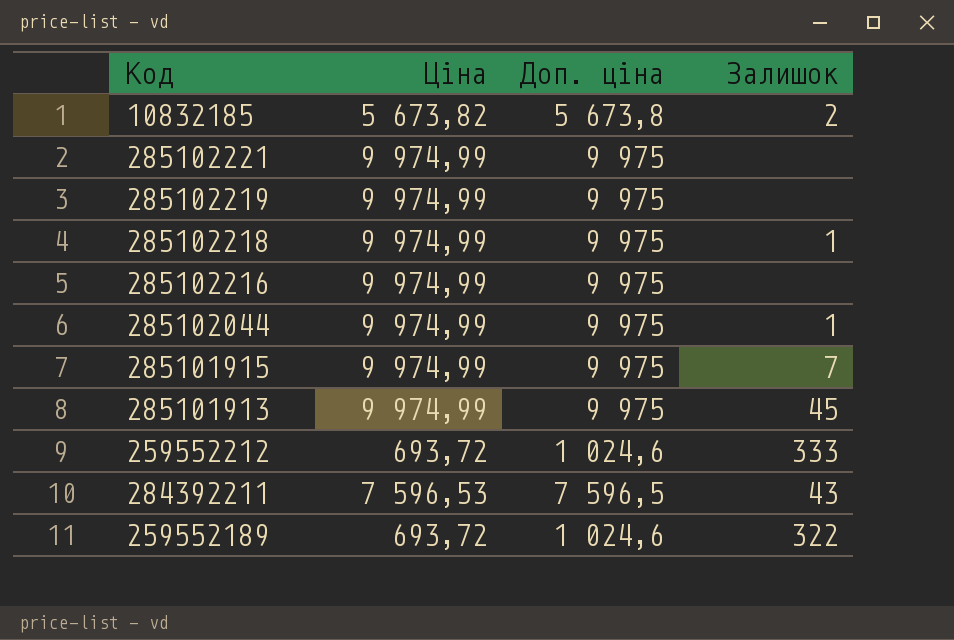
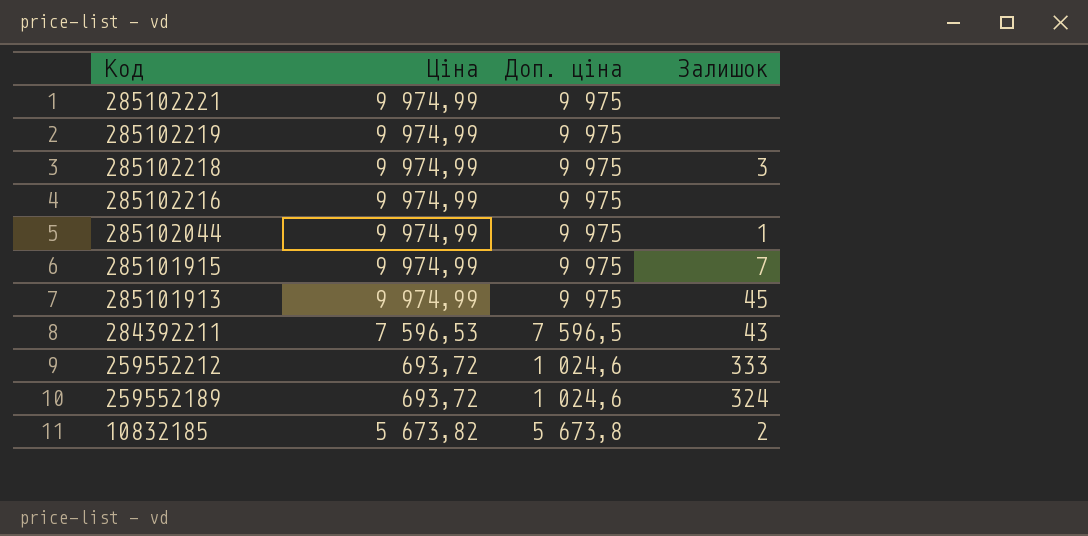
row order: none -> Код descending
285102218 | Залишок: 1 -> 3
259552189 | Залишок: 322 -> 324

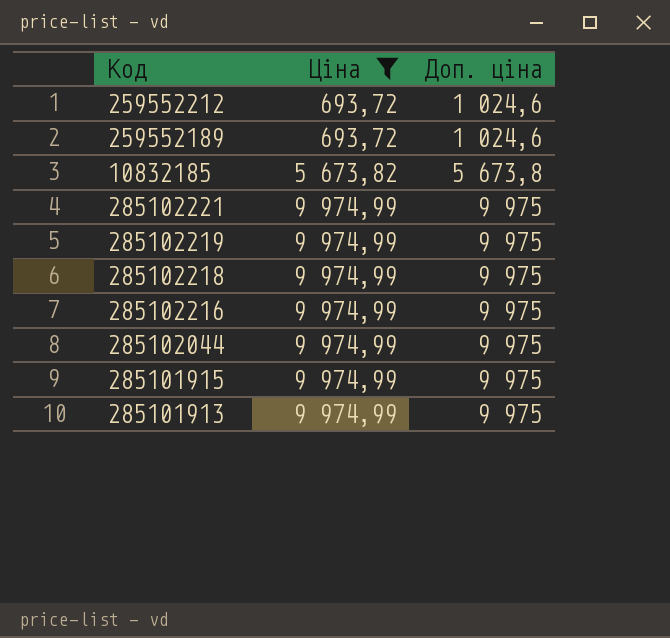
filter: none -> Ціна != 7 596,53
row order: Код descending -> Ціна ascending
column Залишок | position: 4 -> none

